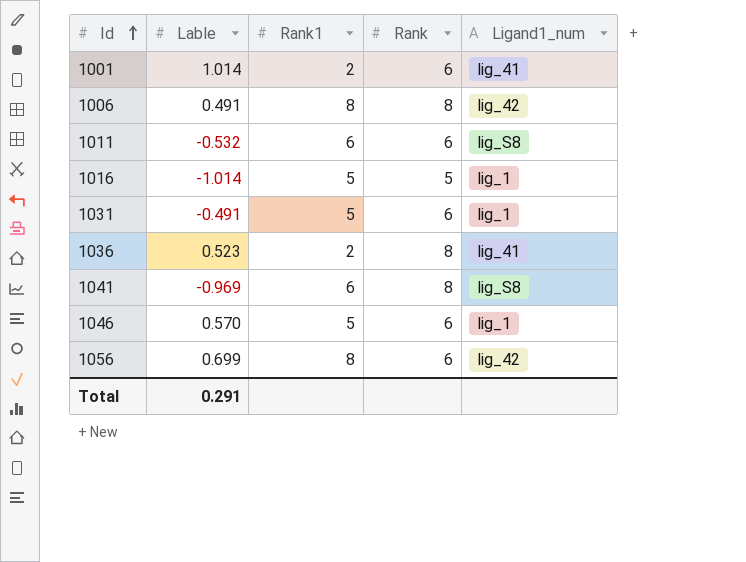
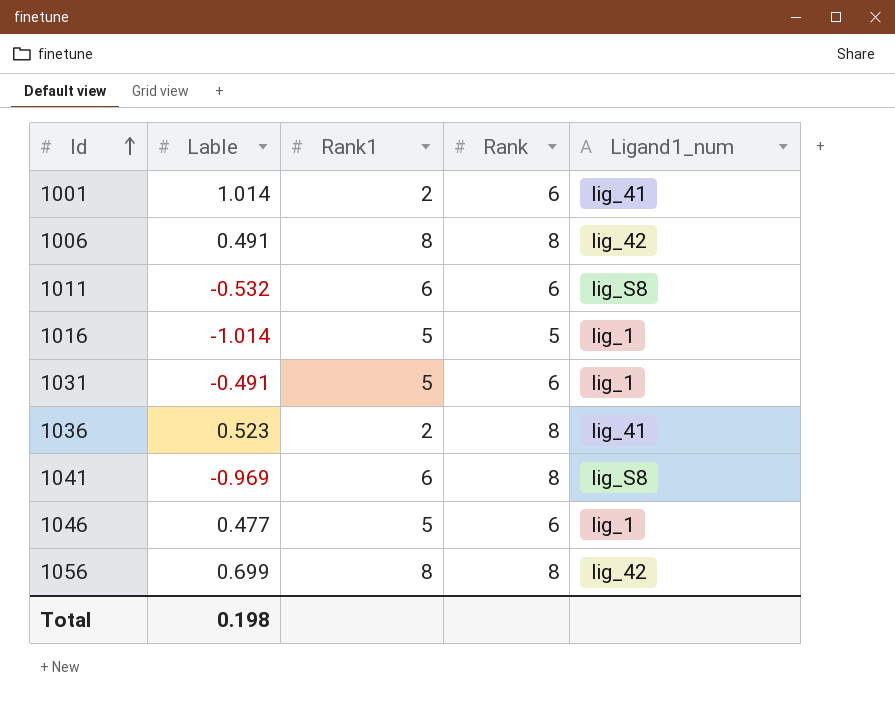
1046 | Lable: 0.570 -> 0.477
1056 | Rank: 6 -> 8
Total | Lable: 0.291 -> 0.198

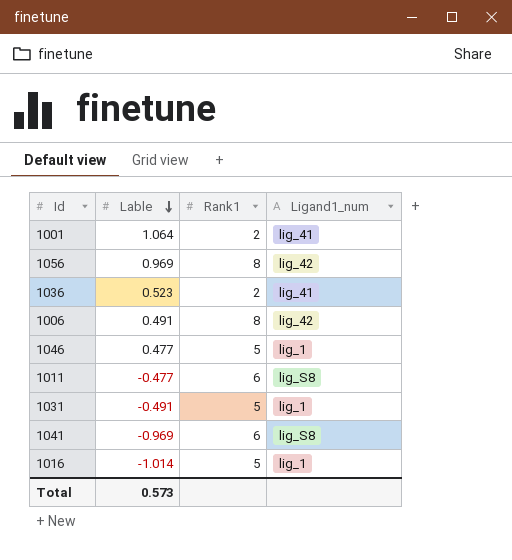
row order: Id ascending -> Lable descending
column Rank | position: 4 -> none
1001 | Lable: 1.014 -> 1.064
1056 | Lable: 0.699 -> 0.969
1011 | Lable: -0.532 -> -0.477
Total | Lable: 0.198 -> 0.573

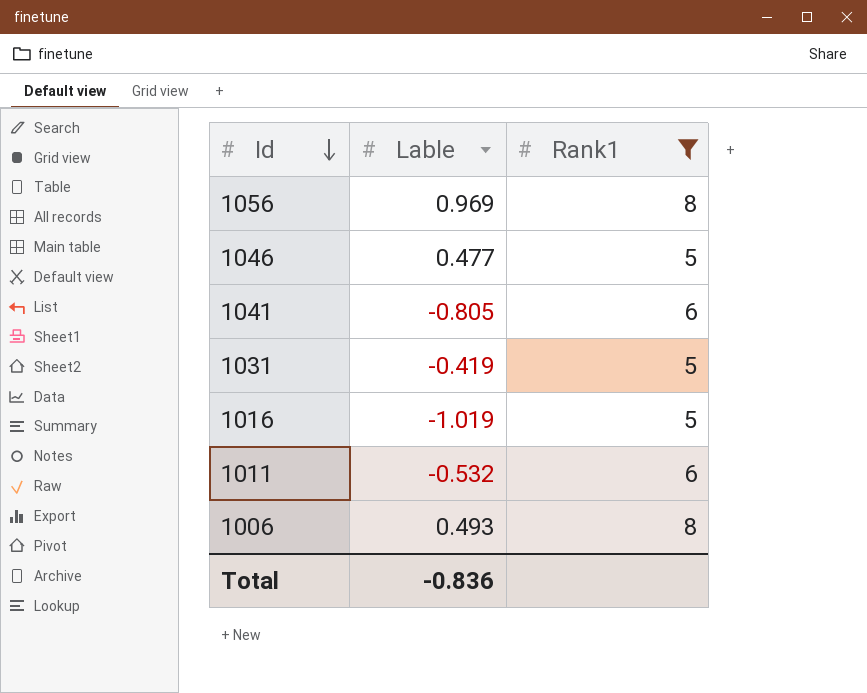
filter: none -> Rank1 != 2
row order: Lable descending -> Id descending
column Ligand1_num | position: 4 -> none
1041 | Lable: -0.969 -> -0.805
1031 | Lable: -0.491 -> -0.419
1016 | Lable: -1.014 -> -1.019
1011 | Lable: -0.477 -> -0.532
1006 | Lable: 0.491 -> 0.493
Total | Lable: 0.573 -> -0.836

